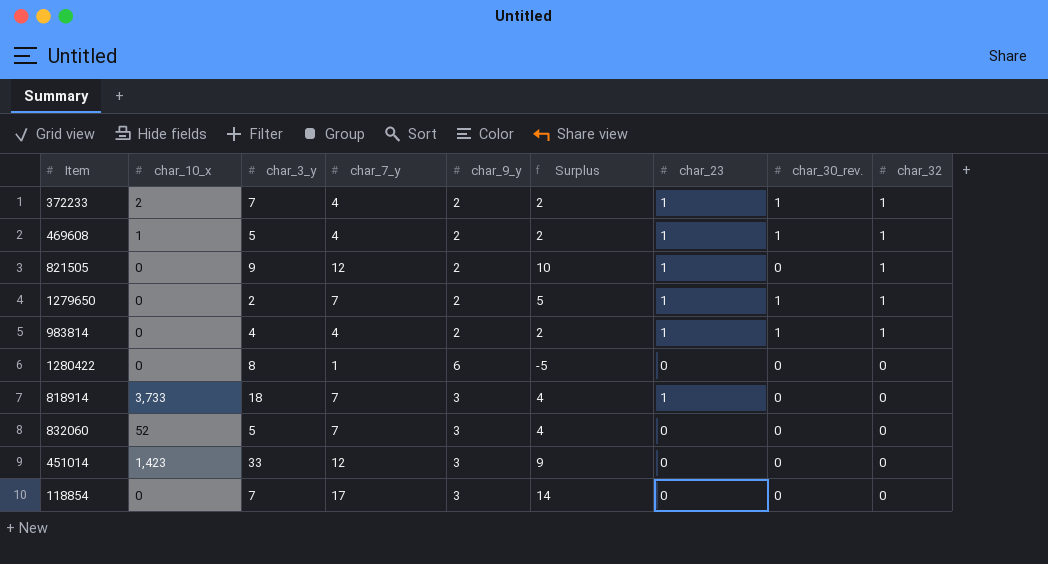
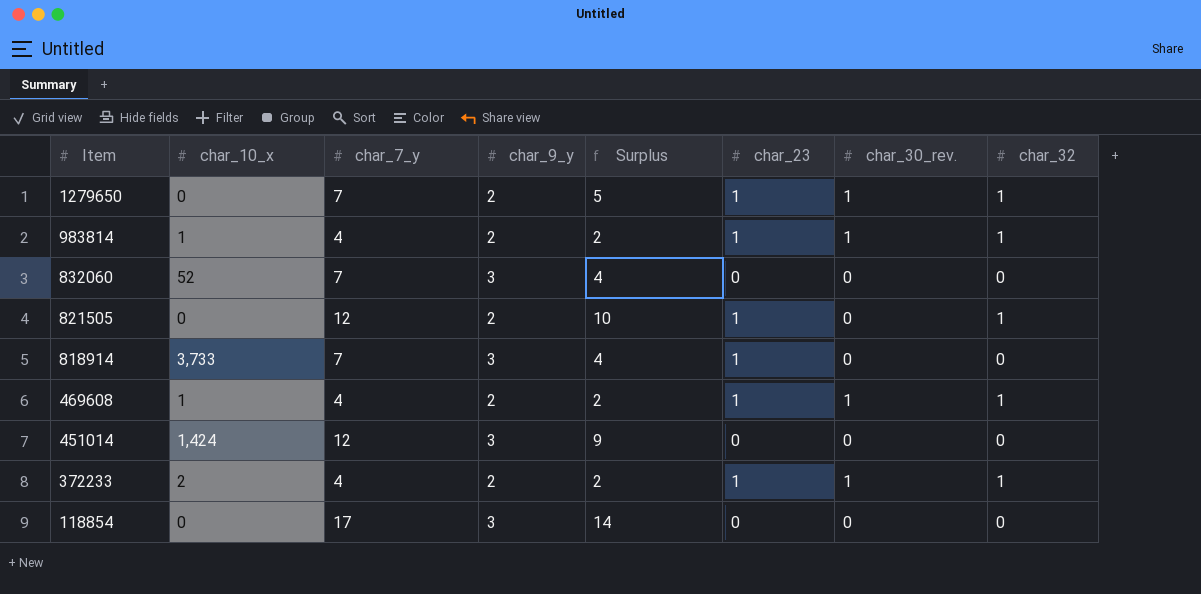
row order: char_32 descending -> Item descending
column char_3_y | position: 3 -> none
row 1280422: 0 | 8 | 1 | 6 | -5 | 0 | 0 | 0 -> none
983814 | char_10_x: 0 -> 1
451014 | char_10_x: 1,423 -> 1,424

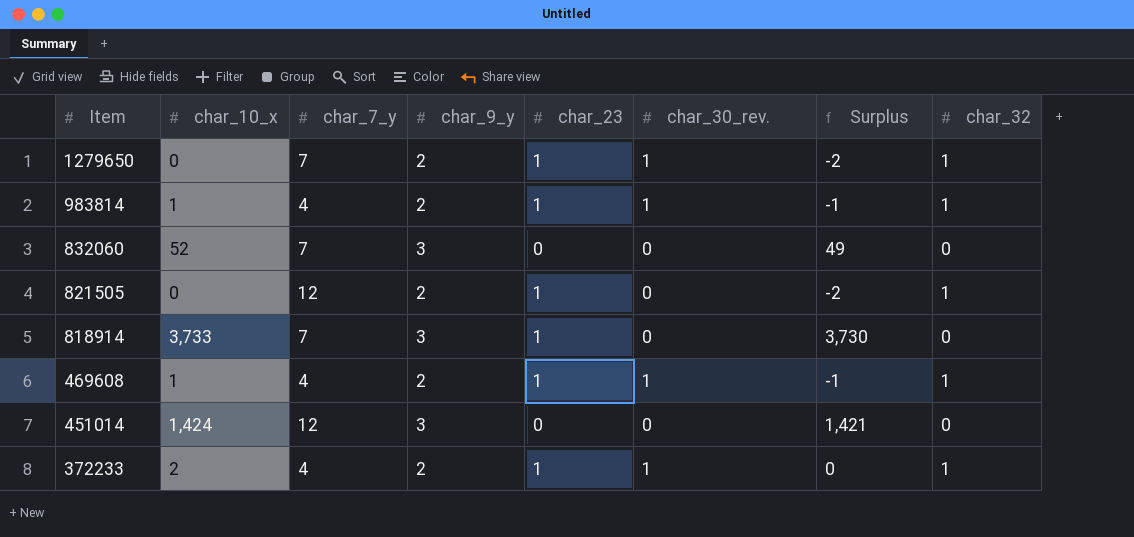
column Surplus | formula: [char_7_y] - [char_9_y] -> [char_10_x] - [char_9_y]
column Surplus | position: 5 -> 7
row 118854: 0 | 17 | 3 | 14 | 0 | 0 | 0 -> none

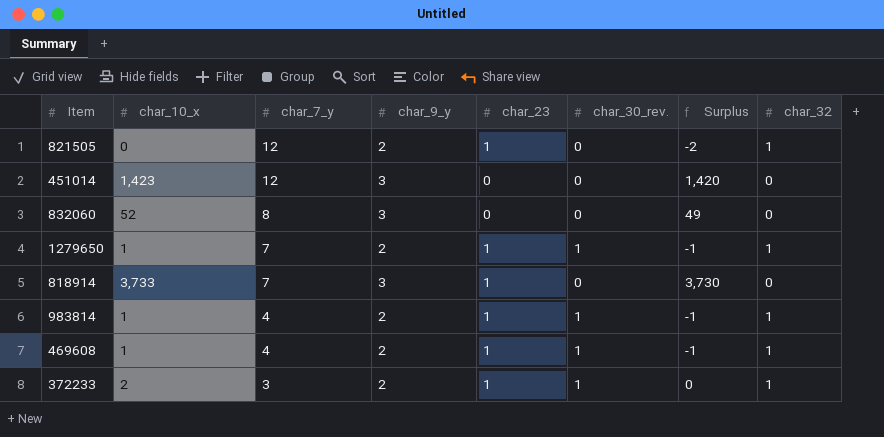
row order: Item descending -> char_7_y descending
451014 | char_10_x: 1,424 -> 1,423
451014 | Surplus: 1,421 -> 1,420
832060 | char_7_y: 7 -> 8
1279650 | char_10_x: 0 -> 1
1279650 | Surplus: -2 -> -1
372233 | char_7_y: 4 -> 3

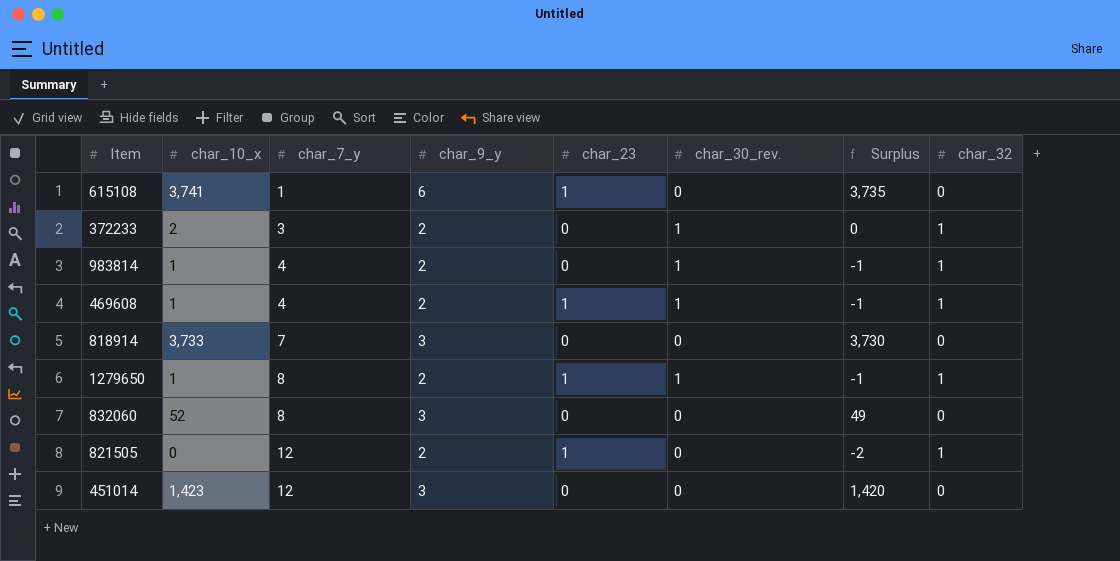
row order: char_7_y descending -> char_7_y ascending
row 615108: none -> 3,741 | 1 | 6 | 1 | 0 | 3,735 | 0
372233 | char_23: 1 -> 0
983814 | char_23: 1 -> 0
818914 | char_23: 1 -> 0
1279650 | char_7_y: 7 -> 8

